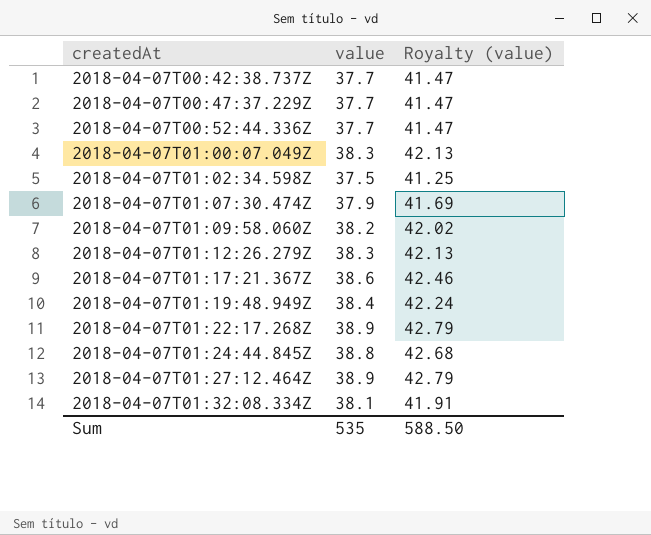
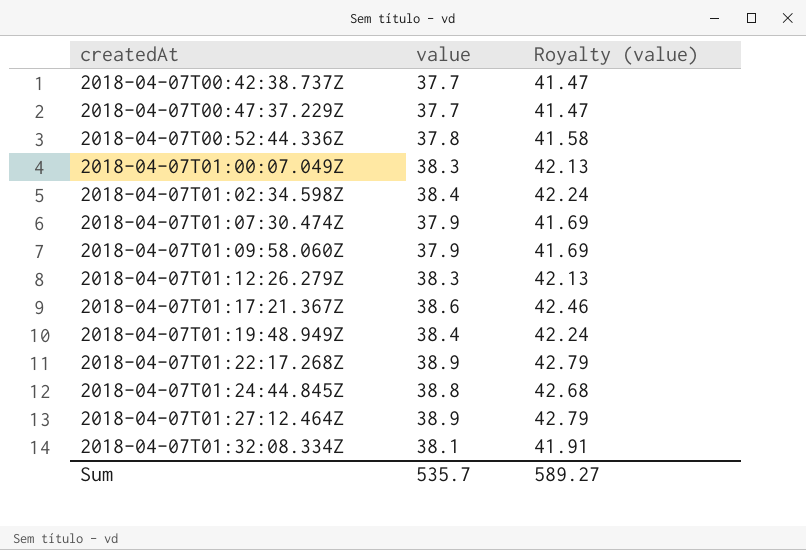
2018-04-07T00:52:44.336Z | value: 37.7 -> 37.8
2018-04-07T00:52:44.336Z | Royalty (value): 41.47 -> 41.58
2018-04-07T01:02:34.598Z | value: 37.5 -> 38.4
2018-04-07T01:02:34.598Z | Royalty (value): 41.25 -> 42.24
2018-04-07T01:09:58.060Z | value: 38.2 -> 37.9
2018-04-07T01:09:58.060Z | Royalty (value): 42.02 -> 41.69
Sum | value: 535 -> 535.7
Sum | Royalty (value): 588.50 -> 589.27

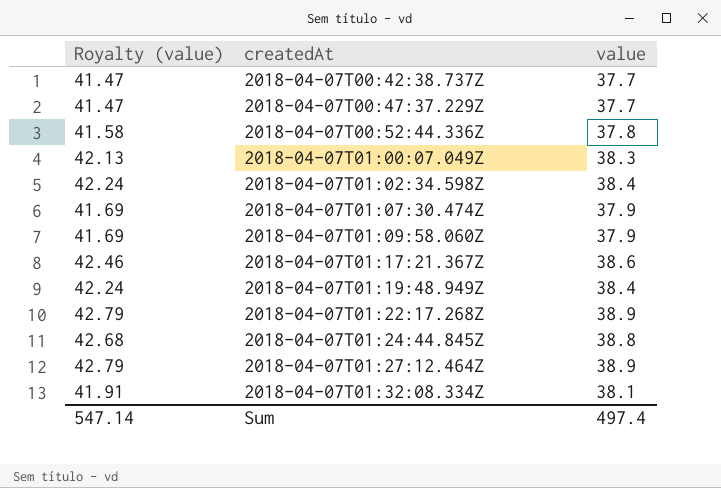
column Royalty (value) | position: 3 -> 1
row 2018-04-07T01:12:26.279Z: 38.3 | 42.13 -> none
Sum | Royalty (value): 589.27 -> 547.14
Sum | value: 535.7 -> 497.4

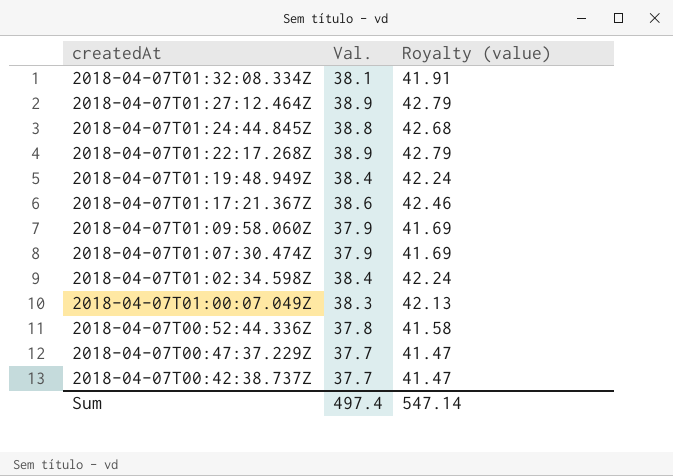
row order: createdAt ascending -> createdAt descending
column name: value -> Val.
column Royalty (value) | position: 1 -> 3

